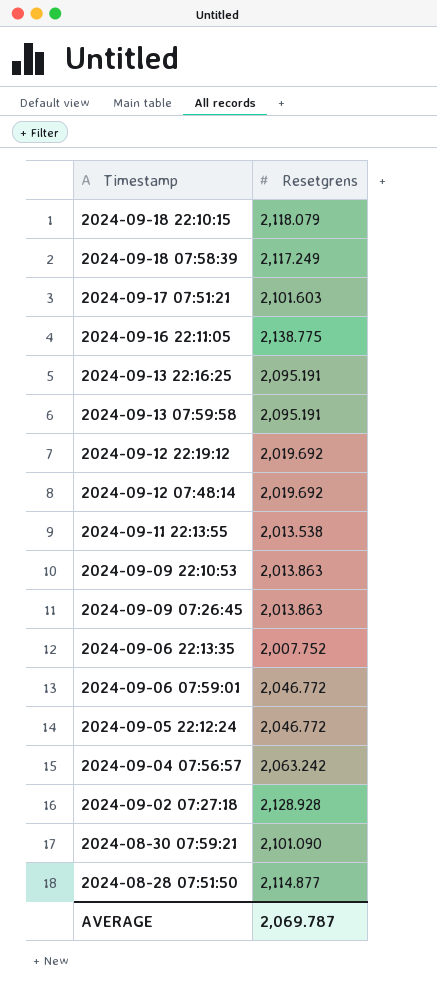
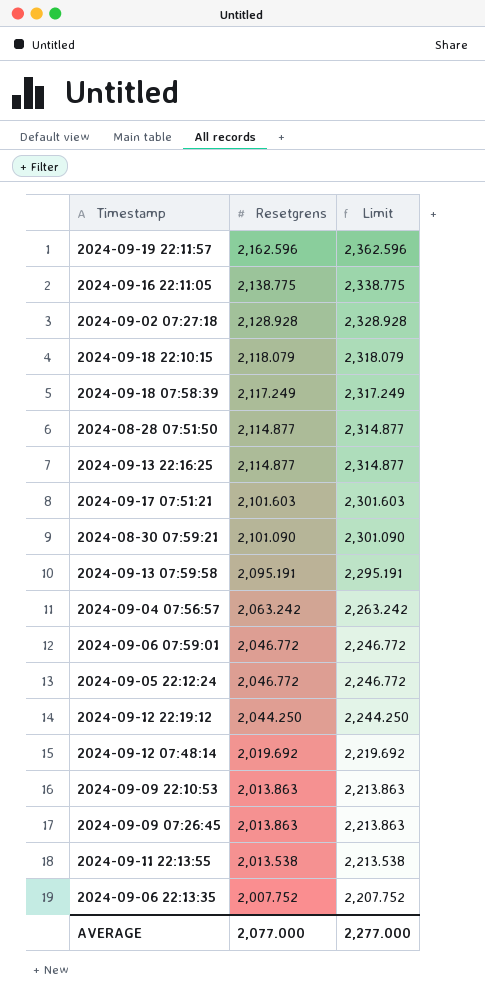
row order: Timestamp descending -> Resetgrens descending
column Limit | formula: none -> [Resetgrens] + 200
row 2024-09-19 22:11:57: none -> 2,162.596 | 2,362.596
2024-09-13 22:16:25 | Resetgrens: 2,095.191 -> 2,114.877
2024-09-12 22:19:12 | Resetgrens: 2,019.692 -> 2,044.250
AVERAGE | Resetgrens: 2,069.787 -> 2,077.000

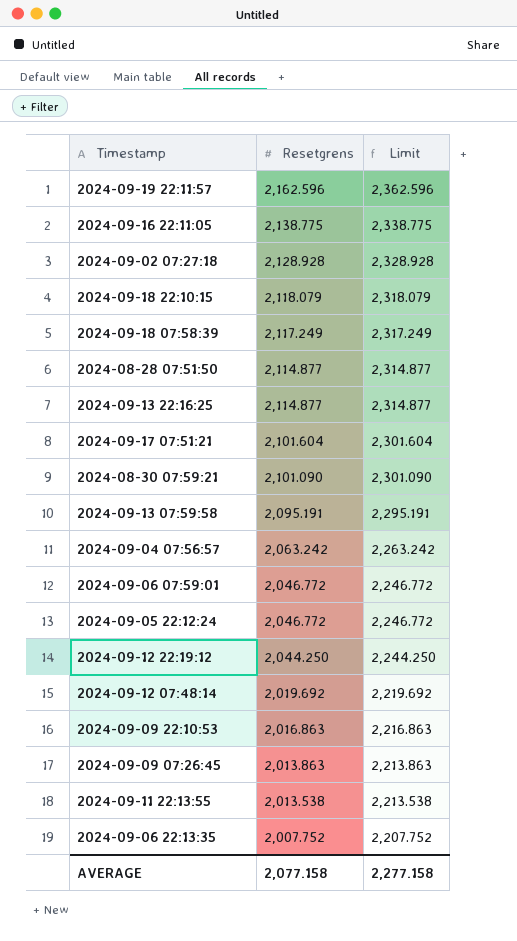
2024-09-17 07:51:21 | Resetgrens: 2,101.603 -> 2,101.604
2024-09-17 07:51:21 | Limit: 2,301.603 -> 2,301.604
2024-09-09 22:10:53 | Resetgrens: 2,013.863 -> 2,016.863
2024-09-09 22:10:53 | Limit: 2,213.863 -> 2,216.863
AVERAGE | Resetgrens: 2,077.000 -> 2,077.158
AVERAGE | Limit: 2,277.000 -> 2,277.158

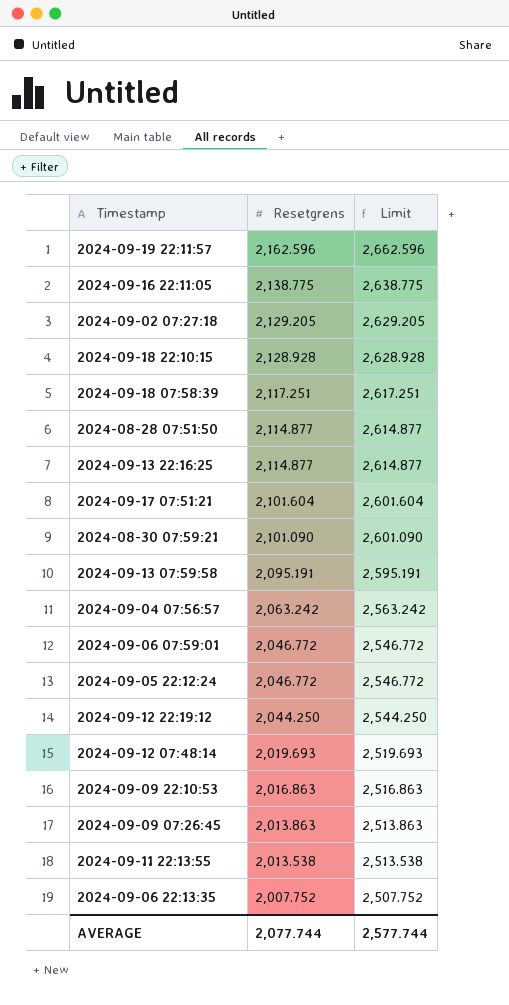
column Limit | formula: [Resetgrens] + 200 -> [Resetgrens] + 500
2024-09-02 07:27:18 | Resetgrens: 2,128.928 -> 2,129.205
2024-09-18 22:10:15 | Resetgrens: 2,118.079 -> 2,128.928
2024-09-18 07:58:39 | Resetgrens: 2,117.249 -> 2,117.251
2024-09-12 07:48:14 | Resetgrens: 2,019.692 -> 2,019.693
AVERAGE | Resetgrens: 2,077.158 -> 2,077.744
AVERAGE | Limit: 2,277.158 -> 2,577.744

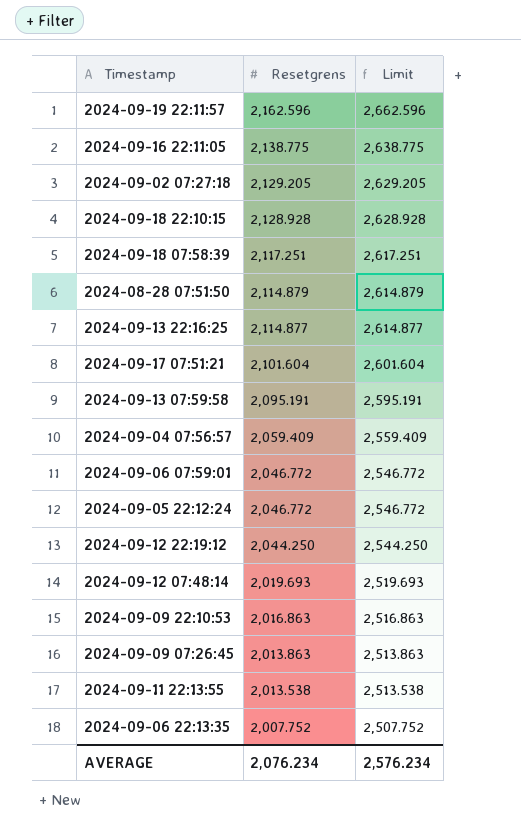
row 2024-08-30 07:59:21: 2,101.090 | 2,601.090 -> none
2024-08-28 07:51:50 | Resetgrens: 2,114.877 -> 2,114.879
2024-08-28 07:51:50 | Limit: 2,614.877 -> 2,614.879
2024-09-04 07:56:57 | Resetgrens: 2,063.242 -> 2,059.409
2024-09-04 07:56:57 | Limit: 2,563.242 -> 2,559.409
AVERAGE | Resetgrens: 2,077.744 -> 2,076.234
AVERAGE | Limit: 2,577.744 -> 2,576.234

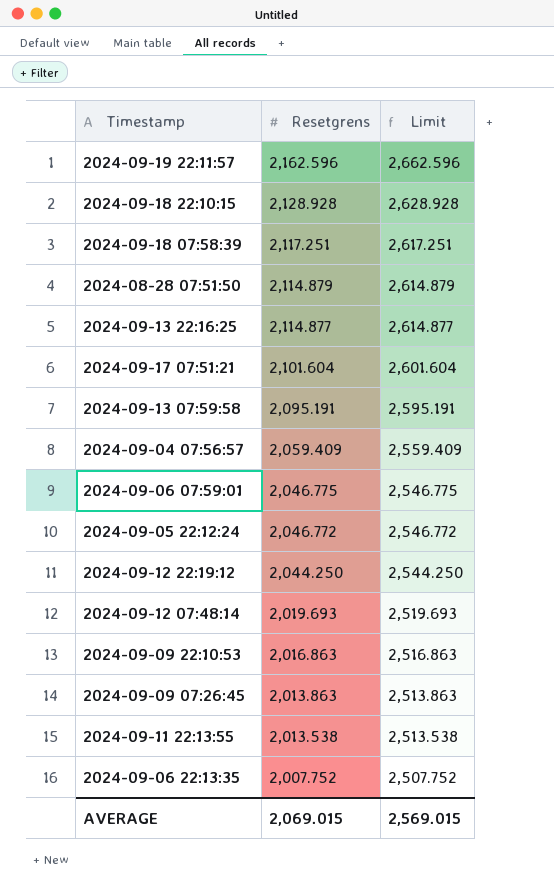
row 2024-09-16 22:11:05: 2,138.775 | 2,638.775 -> none
row 2024-09-02 07:27:18: 2,129.205 | 2,629.205 -> none
2024-09-06 07:59:01 | Resetgrens: 2,046.772 -> 2,046.775
2024-09-06 07:59:01 | Limit: 2,546.772 -> 2,546.775
AVERAGE | Resetgrens: 2,076.234 -> 2,069.015
AVERAGE | Limit: 2,576.234 -> 2,569.015

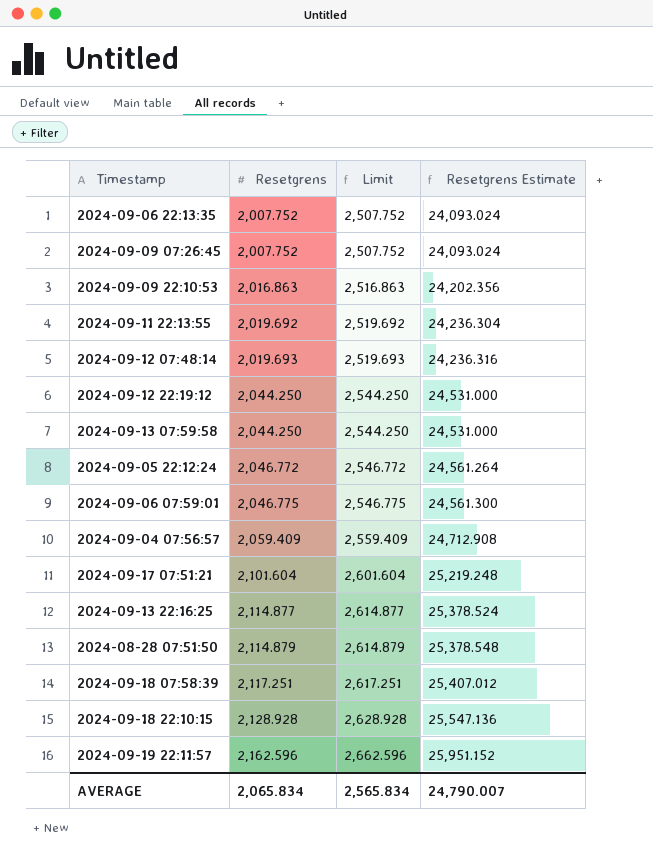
row order: Resetgrens descending -> Resetgrens ascending
column Resetgrens Estimate | formula: none -> [Resetgrens] * 12
2024-09-09 07:26:45 | Resetgrens: 2,013.863 -> 2,007.752
2024-09-09 07:26:45 | Limit: 2,513.863 -> 2,507.752
2024-09-11 22:13:55 | Resetgrens: 2,013.538 -> 2,019.692
2024-09-11 22:13:55 | Limit: 2,513.538 -> 2,519.692
2024-09-13 07:59:58 | Resetgrens: 2,095.191 -> 2,044.250
2024-09-13 07:59:58 | Limit: 2,595.191 -> 2,544.250
AVERAGE | Resetgrens: 2,069.015 -> 2,065.834
AVERAGE | Limit: 2,569.015 -> 2,565.834

